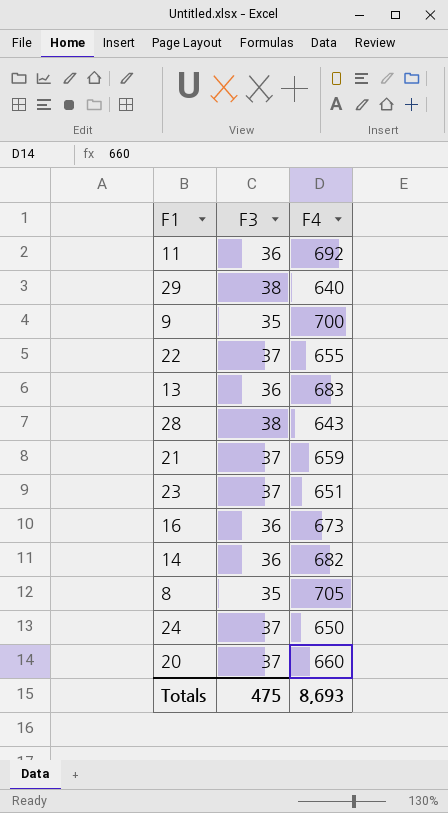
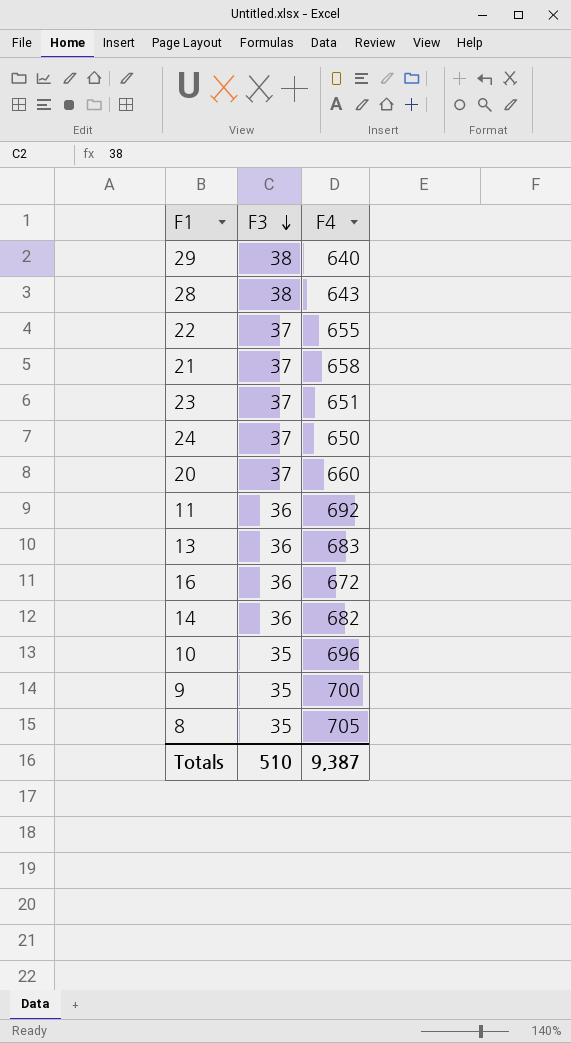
row order: none -> F3 descending
21 | F4: 659 -> 658
16 | F4: 673 -> 672
row 10: none -> 35 | 696
Totals | F3: 475 -> 510
Totals | F4: 8,693 -> 9,387

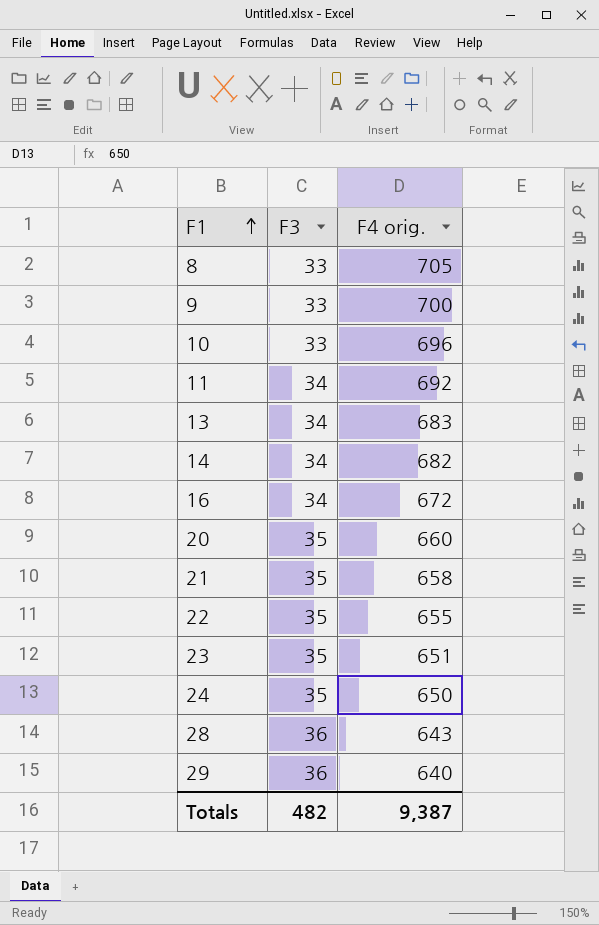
row order: F3 descending -> F1 ascending
column name: F4 -> F4 orig.
8 | F3: 35 -> 33
9 | F3: 35 -> 33
10 | F3: 35 -> 33
11 | F3: 36 -> 34
13 | F3: 36 -> 34
14 | F3: 36 -> 34
16 | F3: 36 -> 34
20 | F3: 37 -> 35
21 | F3: 37 -> 35
22 | F3: 37 -> 35
23 | F3: 37 -> 35
24 | F3: 37 -> 35
28 | F3: 38 -> 36
29 | F3: 38 -> 36
Totals | F3: 510 -> 482

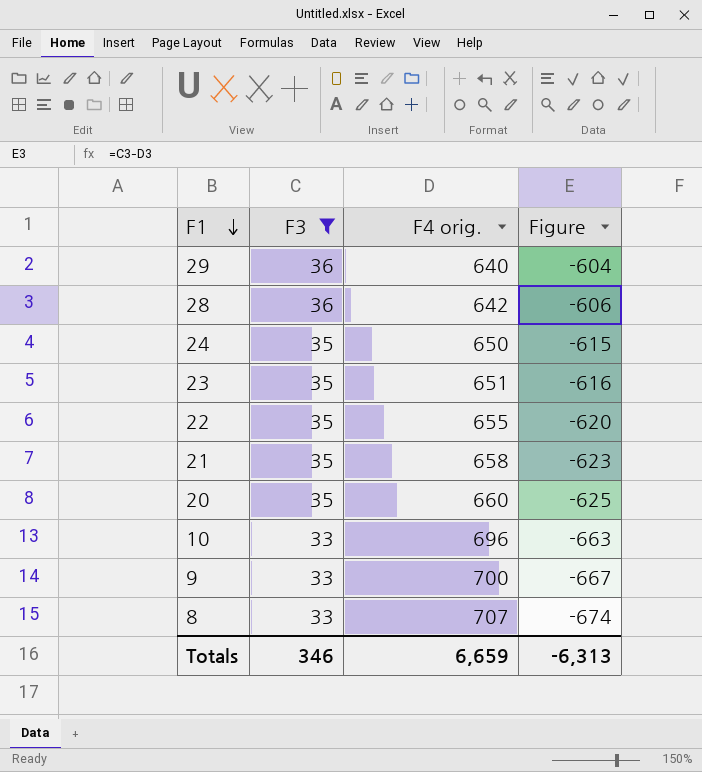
filter: none -> F3 != 34
row order: F1 ascending -> F1 descending
column Figure | formula: none -> [F3] - [F4 orig.]
28 | F4 orig.: 643 -> 642
8 | F4 orig.: 705 -> 707
Totals | F3: 482 -> 346
Totals | F4 orig.: 9,387 -> 6,659

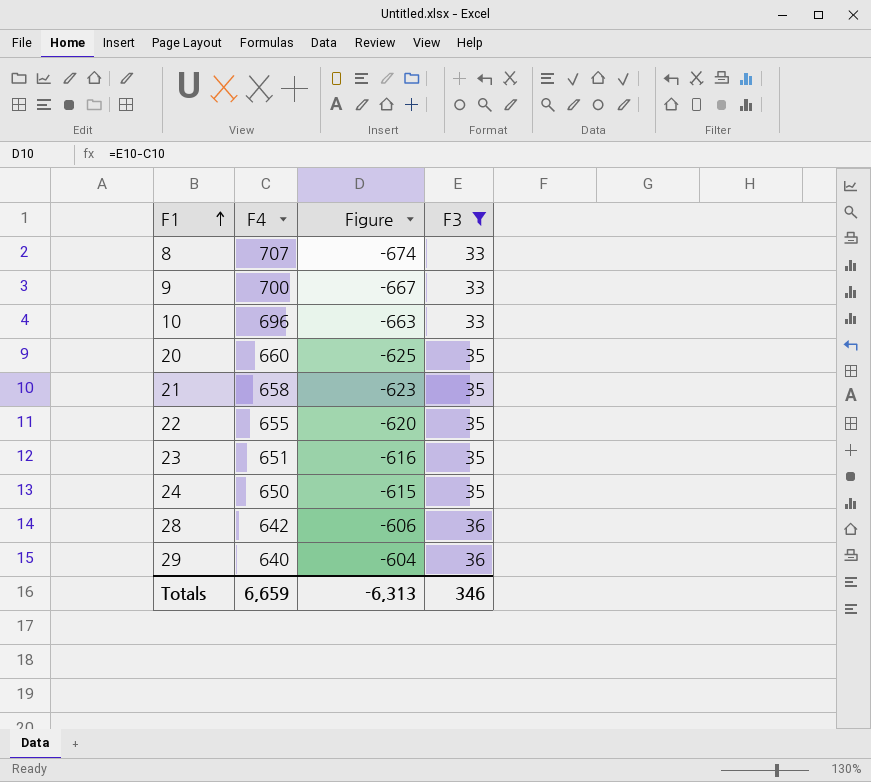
row order: F1 descending -> F1 ascending
column name: F4 orig. -> F4
column F3 | position: 2 -> 4

